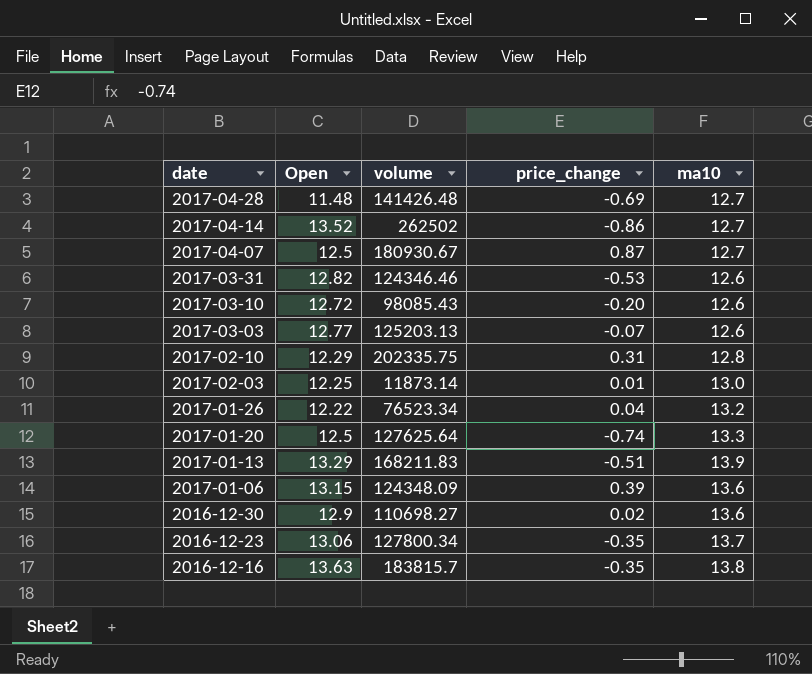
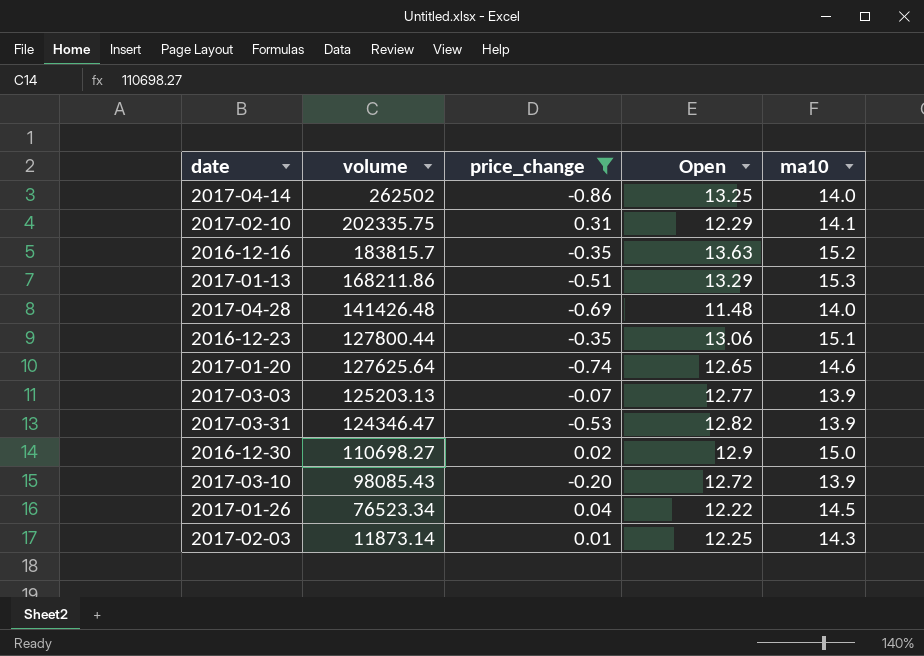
filter: none -> price_change <= 0.31
row order: date descending -> volume descending
column Open | position: 2 -> 4
2017-04-14 | Open: 13.52 -> 13.25
2017-04-14 | ma10: 12.7 -> 14.0
2017-02-10 | ma10: 12.8 -> 14.1
2016-12-16 | ma10: 13.8 -> 15.2
2017-01-13 | volume: 168211.83 -> 168211.86
2017-01-13 | ma10: 13.9 -> 15.3
2017-04-28 | ma10: 12.7 -> 14.0
2016-12-23 | volume: 127800.34 -> 127800.44
2016-12-23 | ma10: 13.7 -> 15.1
2017-01-20 | Open: 12.5 -> 12.65
2017-01-20 | ma10: 13.3 -> 14.6
2017-03-03 | ma10: 12.6 -> 13.9
2017-03-31 | volume: 124346.46 -> 124346.47
2017-03-31 | ma10: 12.6 -> 13.9
2016-12-30 | ma10: 13.6 -> 15.0
2017-03-10 | ma10: 12.6 -> 13.9
2017-01-26 | ma10: 13.2 -> 14.5
2017-02-03 | ma10: 13.0 -> 14.3

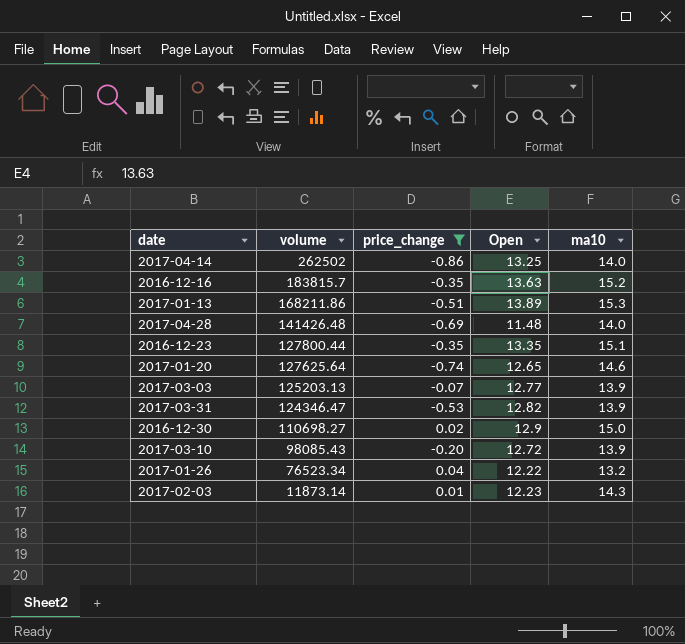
row 2017-02-10: 202335.75 | 0.31 | 12.29 | 14.1 -> none
2017-01-13 | Open: 13.29 -> 13.89
2016-12-23 | Open: 13.06 -> 13.35
2017-01-26 | ma10: 14.5 -> 13.2
2017-02-03 | Open: 12.25 -> 12.23

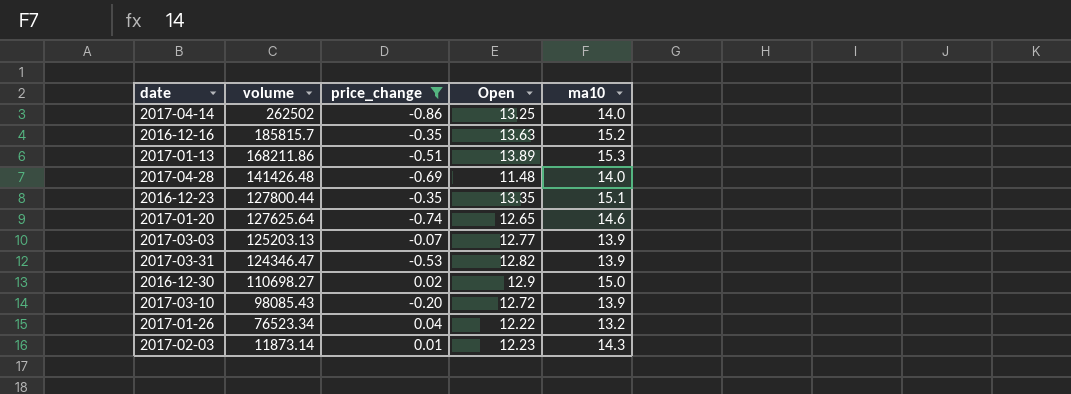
2016-12-16 | volume: 183815.7 -> 185815.7

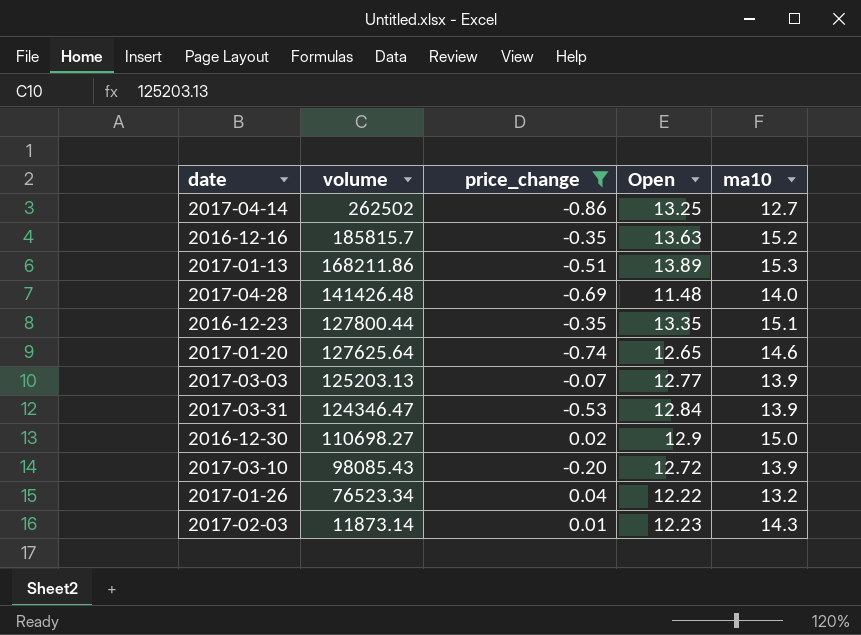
2017-04-14 | ma10: 14.0 -> 12.7
2017-03-31 | Open: 12.82 -> 12.84

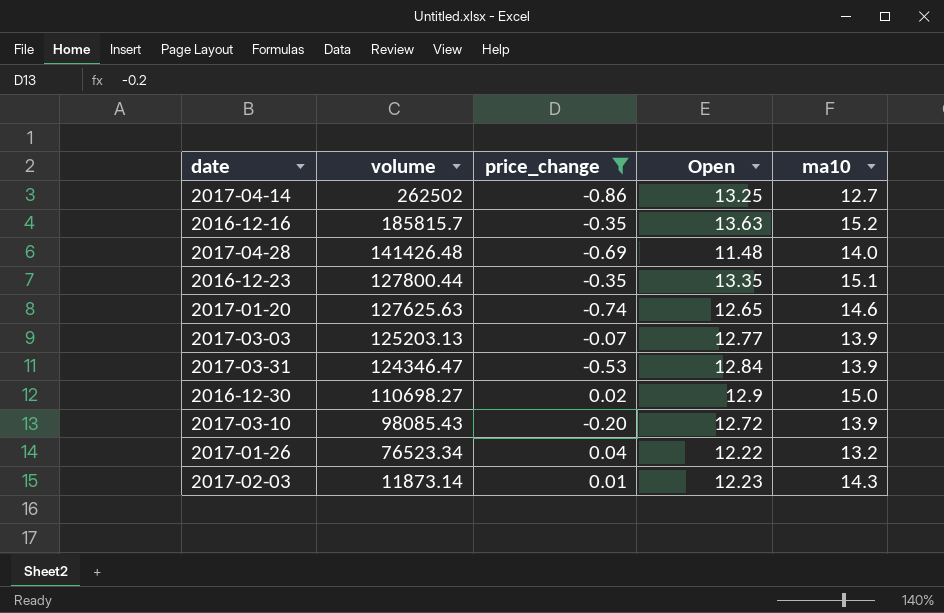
row 2017-01-13: 168211.86 | -0.51 | 13.89 | 15.3 -> none
2017-01-20 | volume: 127625.64 -> 127625.63

